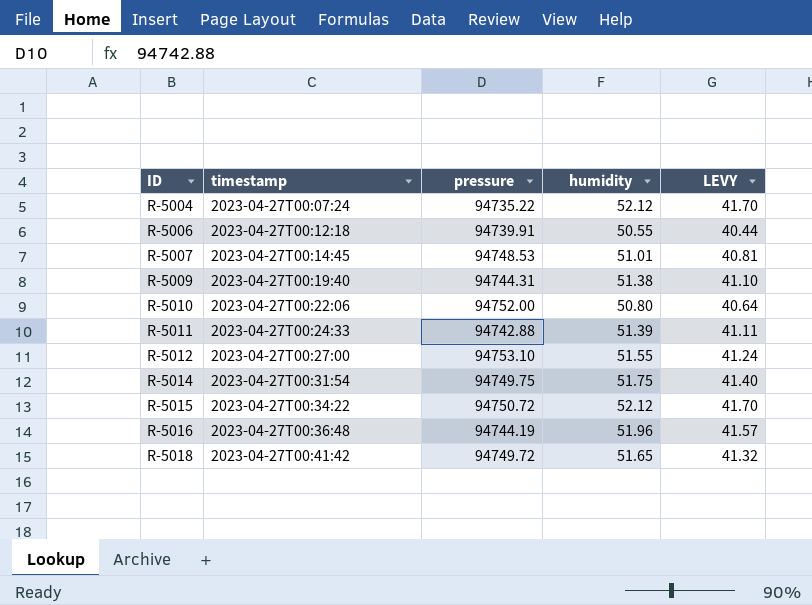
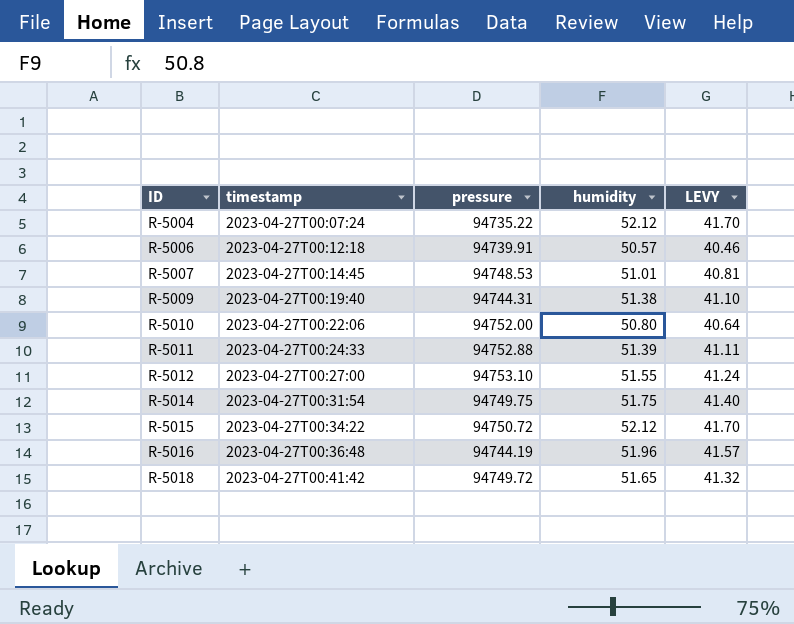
R-5006 | humidity: 50.55 -> 50.57
R-5006 | LEVY: 40.44 -> 40.46
R-5011 | pressure: 94742.88 -> 94752.88

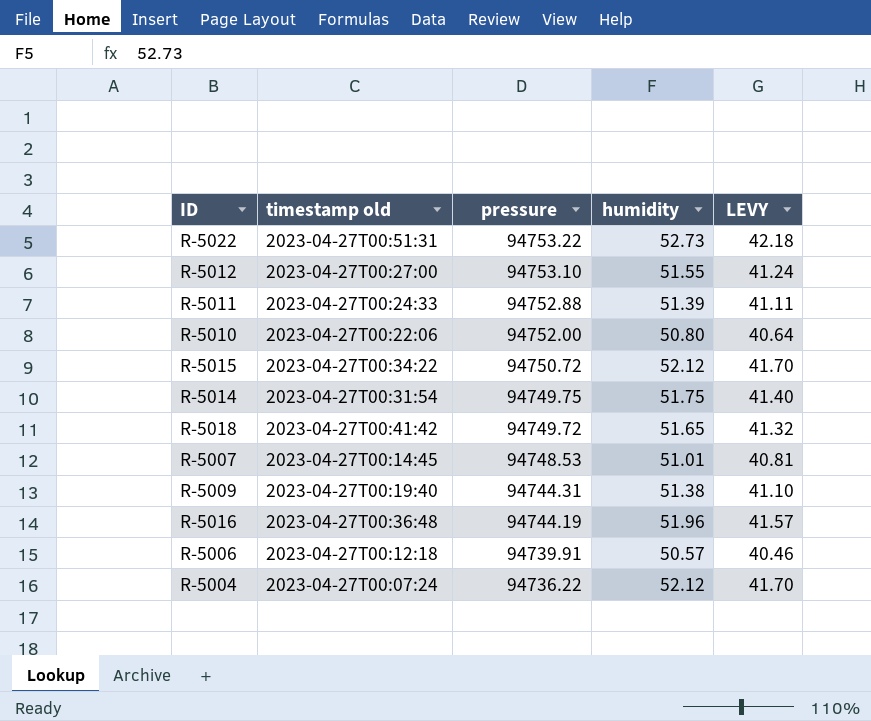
row order: ID ascending -> pressure descending
column name: timestamp -> timestamp old
row R-5022: none -> 2023-04-27T00:51:31 | 94753.22 | 52.73 | 42.18
R-5004 | pressure: 94735.22 -> 94736.22

